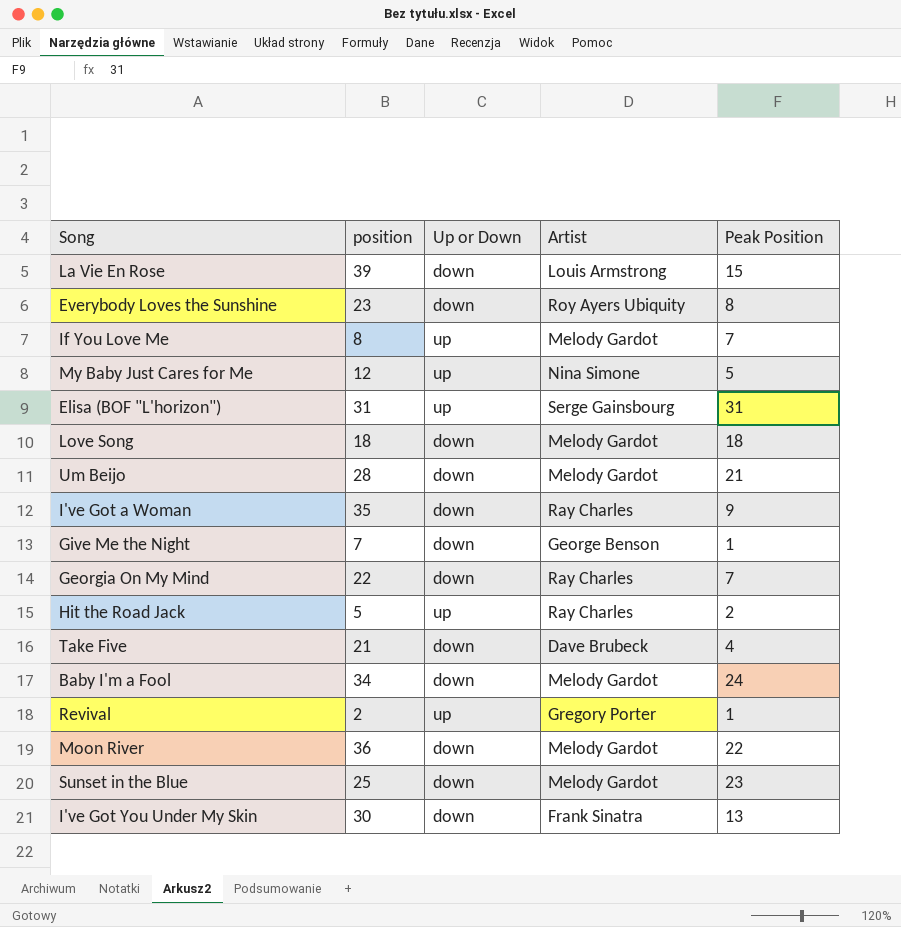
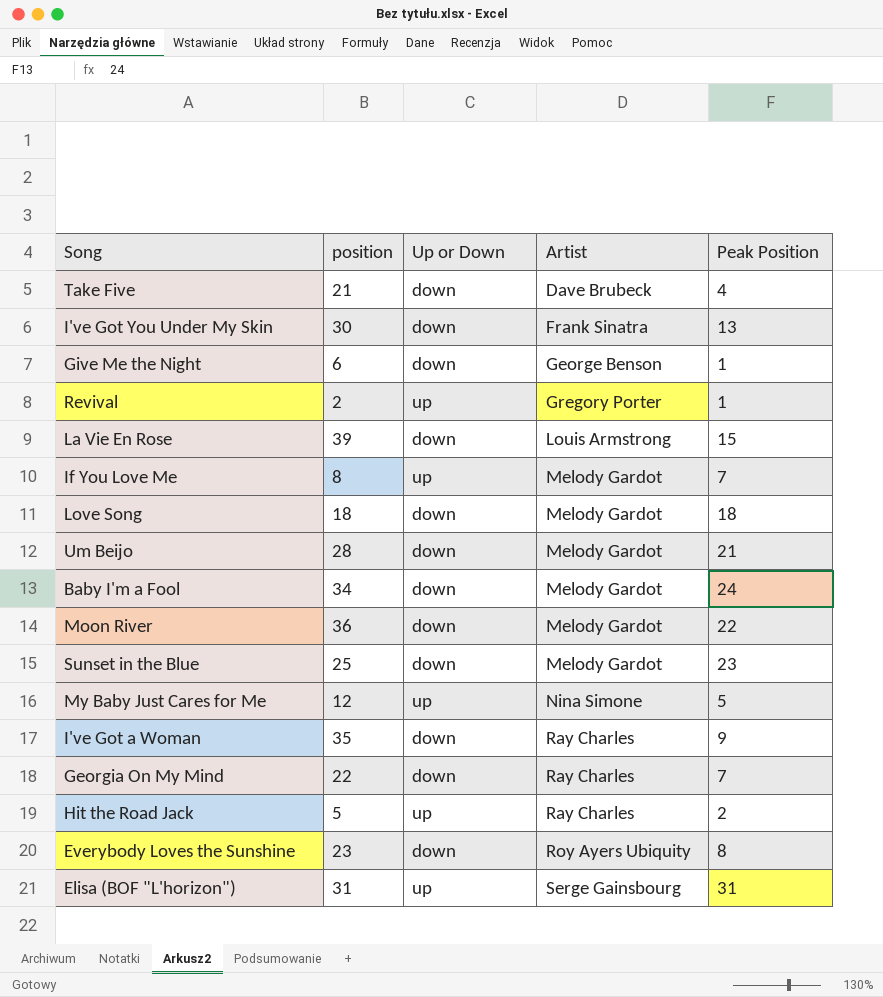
row order: none -> Artist ascending
Give Me the Night | position: 7 -> 6

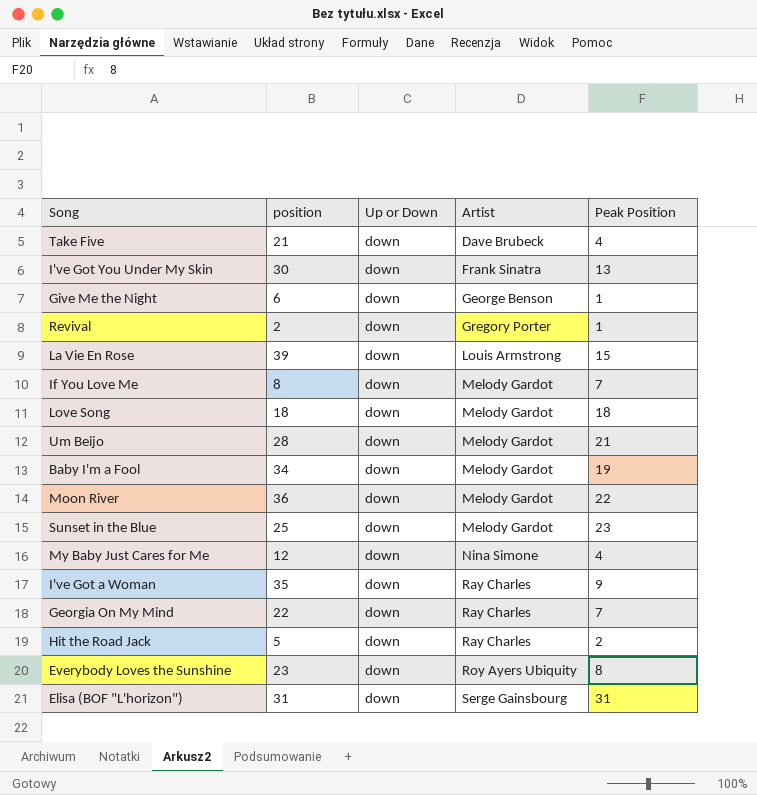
Revival | Up or Down: up -> down
If You Love Me | Up or Down: up -> down
Baby I'm a Fool | Peak Position: 24 -> 19
My Baby Just Cares for Me | Up or Down: up -> down
My Baby Just Cares for Me | Peak Position: 5 -> 4
Hit the Road Jack | Up or Down: up -> down
Elisa (BOF "L'horizon") | Up or Down: up -> down

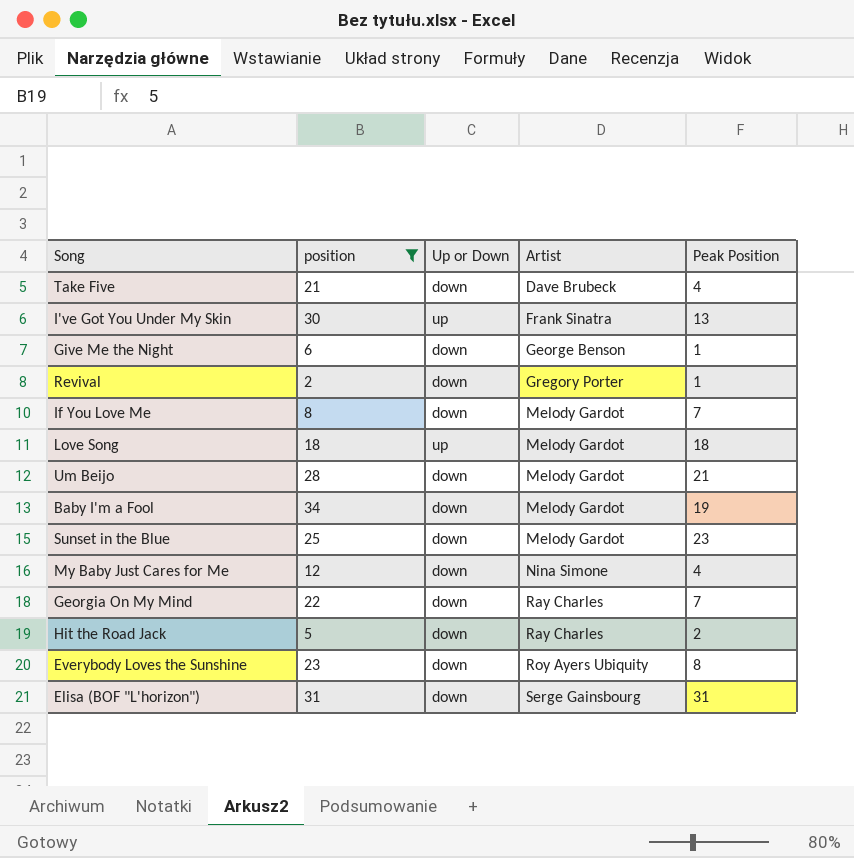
filter: none -> position <= 34
I've Got You Under My Skin | Up or Down: down -> up
Love Song | Up or Down: down -> up

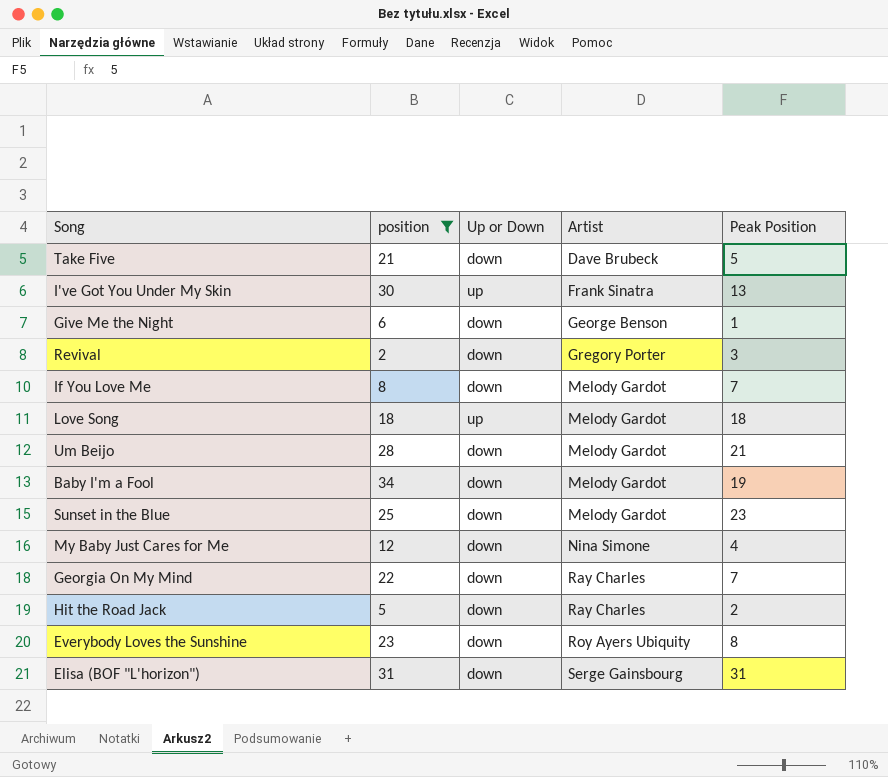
Take Five | Peak Position: 4 -> 5
Revival | Peak Position: 1 -> 3

